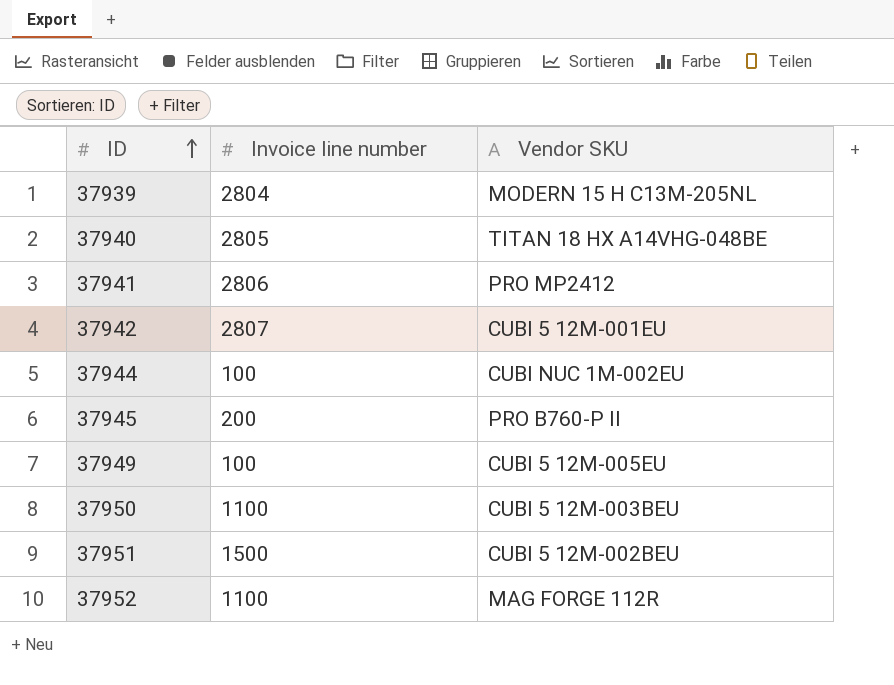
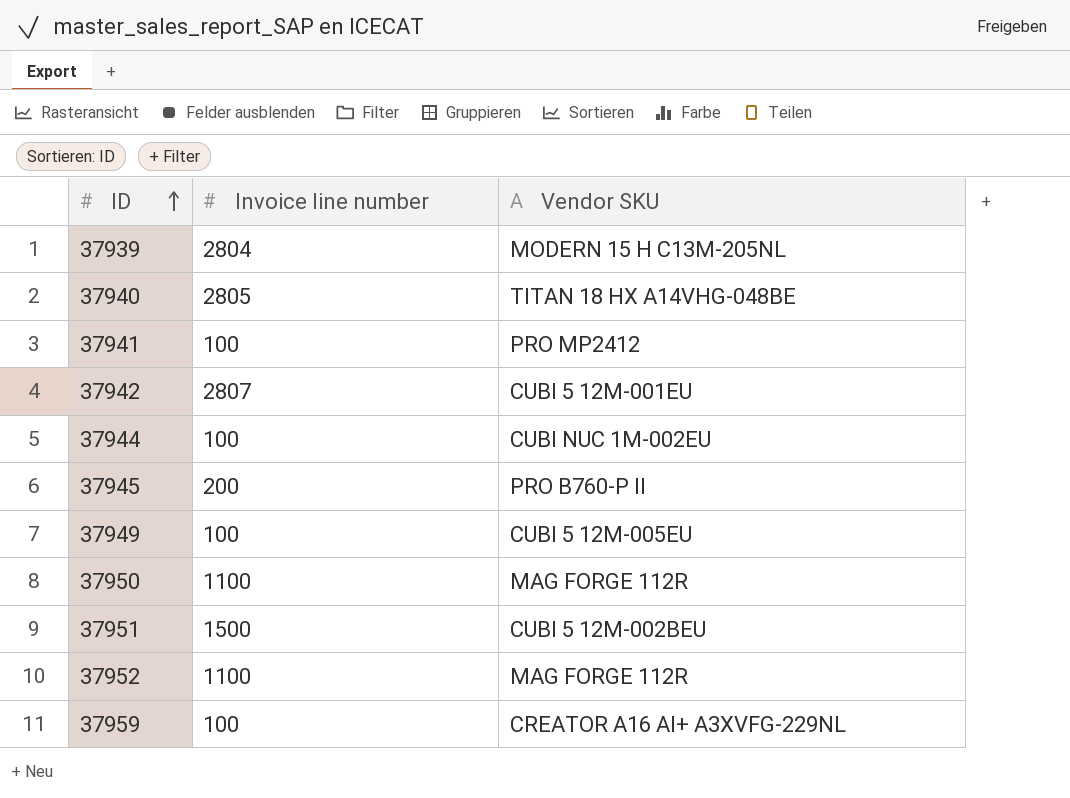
37941 | Invoice line number: 2806 -> 100
37950 | Vendor SKU: CUBI 5 12M-003BEU -> MAG FORGE 112R
row 37959: none -> 100 | CREATOR A16 AI+ A3XVFG-229NL

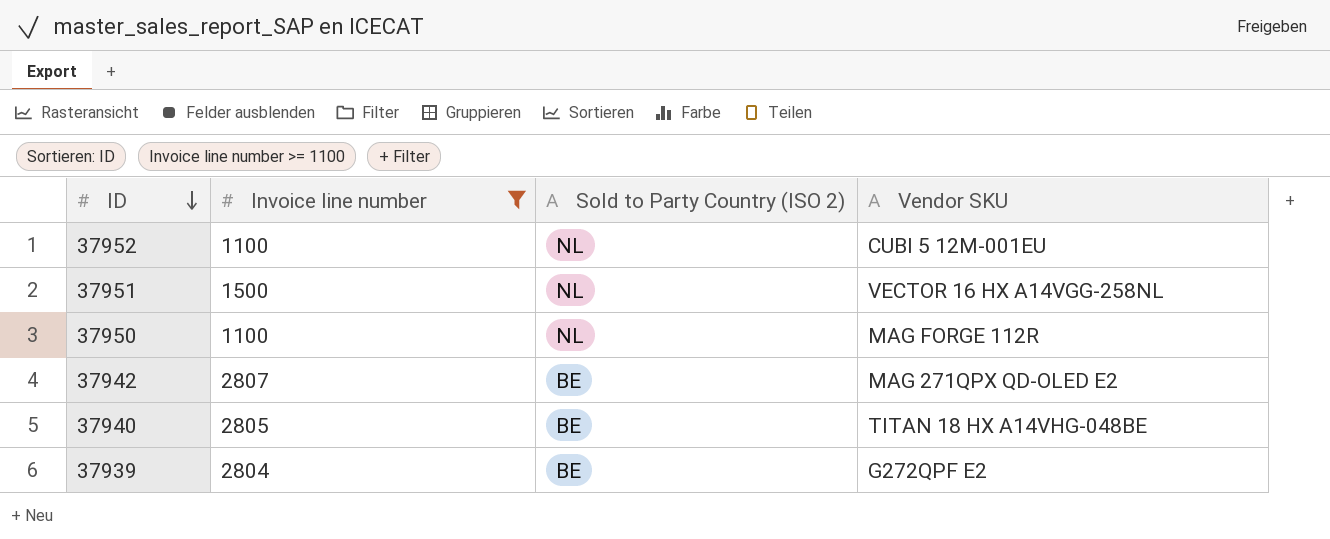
filter: none -> Invoice line number >= 1100
row order: ID ascending -> ID descending
column Sold to Party Country (ISO 2) | position: none -> 3
37952 | Vendor SKU: MAG FORGE 112R -> CUBI 5 12M-001EU
37951 | Vendor SKU: CUBI 5 12M-002BEU -> VECTOR 16 HX A14VGG-258NL
37942 | Vendor SKU: CUBI 5 12M-001EU -> MAG 271QPX QD-OLED E2
37939 | Vendor SKU: MODERN 15 H C13M-205NL -> G272QPF E2

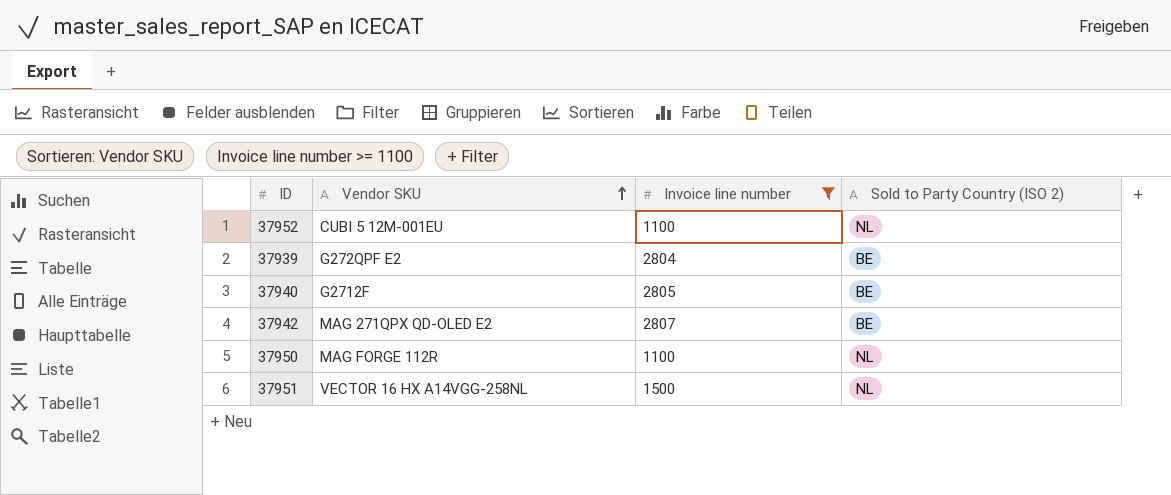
row order: ID descending -> Vendor SKU ascending
column Vendor SKU | position: 4 -> 2
37940 | Vendor SKU: TITAN 18 HX A14VHG-048BE -> G2712F

